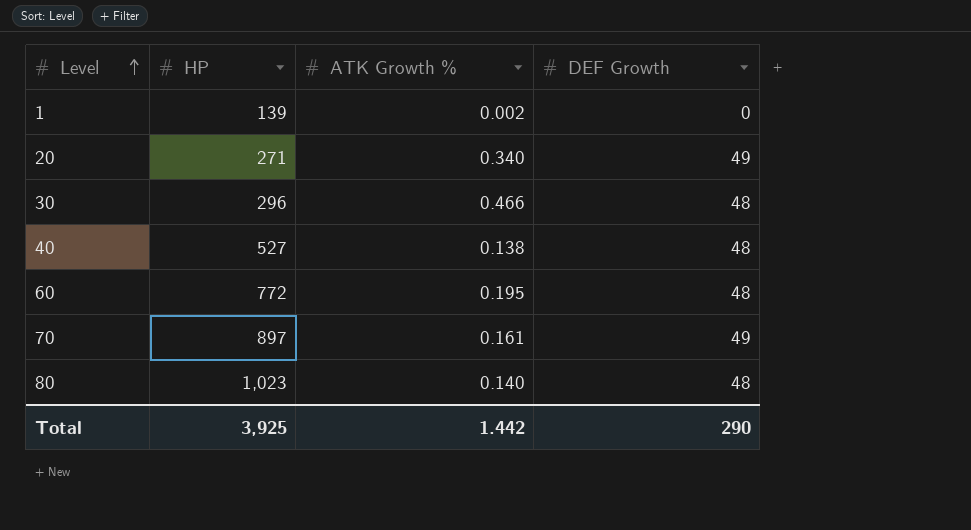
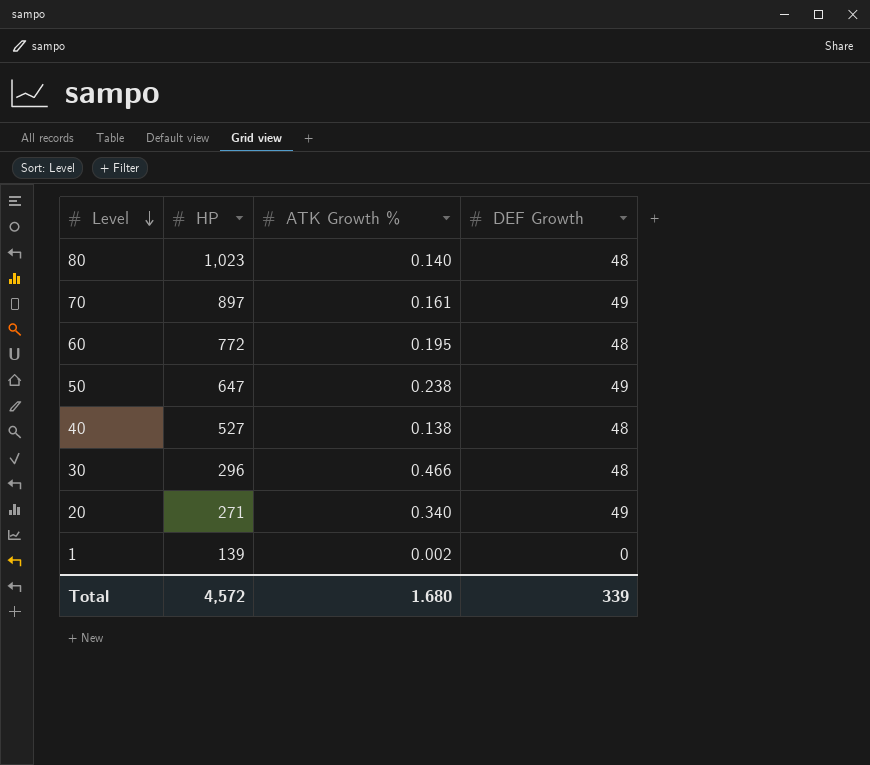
row order: Level ascending -> Level descending
row 50: none -> 647 | 0.238 | 49
Total | HP: 3,925 -> 4,572
Total | ATK Growth %: 1.442 -> 1.680
Total | DEF Growth: 290 -> 339

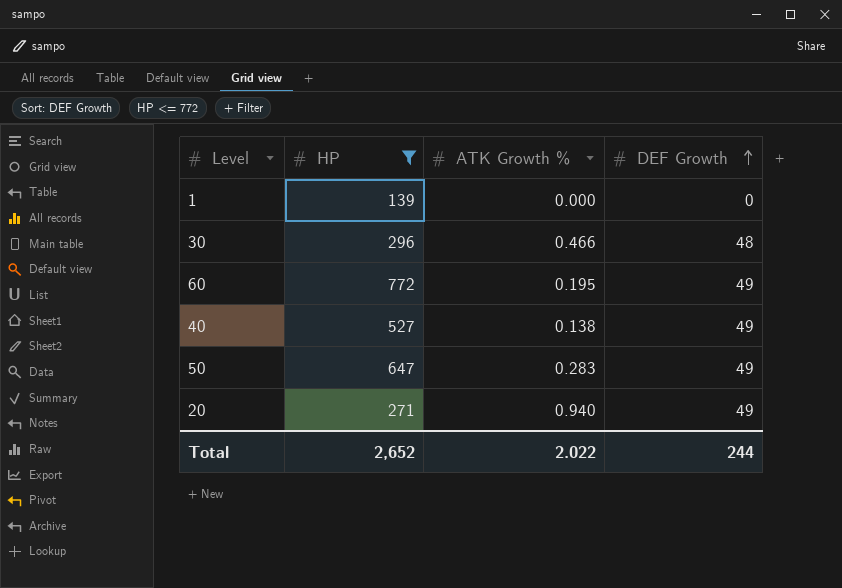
filter: none -> HP <= 772
row order: Level descending -> DEF Growth ascending
1 | ATK Growth %: 0.002 -> 0.000
60 | DEF Growth: 48 -> 49
40 | DEF Growth: 48 -> 49
50 | ATK Growth %: 0.238 -> 0.283
20 | ATK Growth %: 0.340 -> 0.940
Total | HP: 4,572 -> 2,652
Total | ATK Growth %: 1.680 -> 2.022
Total | DEF Growth: 339 -> 244

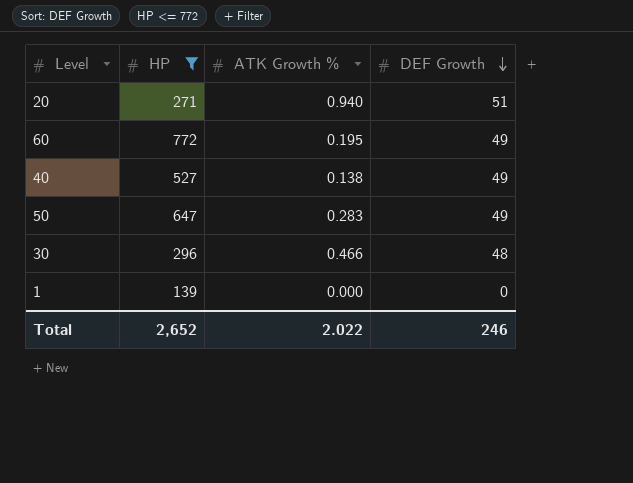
row order: DEF Growth ascending -> DEF Growth descending
20 | DEF Growth: 49 -> 51
Total | DEF Growth: 244 -> 246

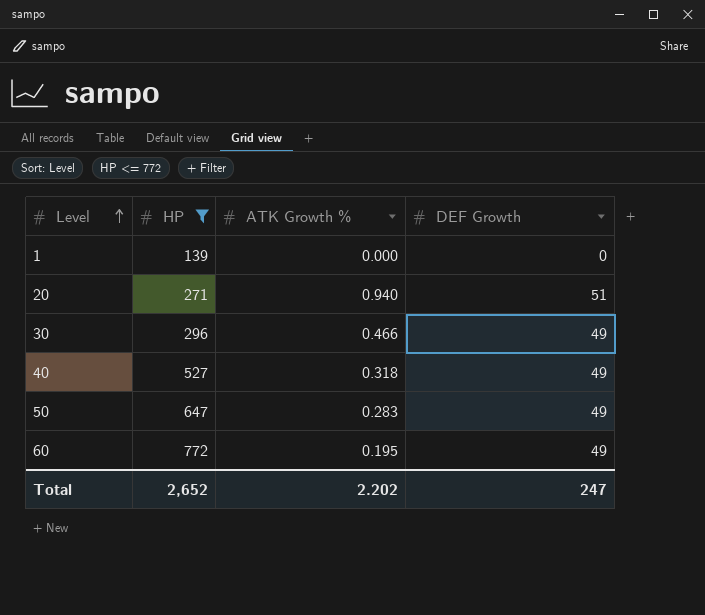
row order: DEF Growth descending -> Level ascending
30 | DEF Growth: 48 -> 49
40 | ATK Growth %: 0.138 -> 0.318
Total | ATK Growth %: 2.022 -> 2.202
Total | DEF Growth: 246 -> 247

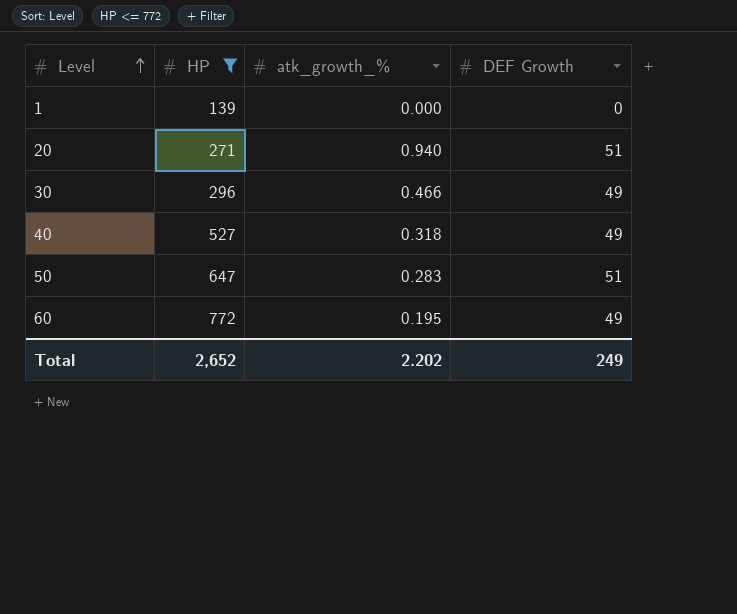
column name: ATK Growth % -> atk_growth_%
50 | DEF Growth: 49 -> 51
Total | DEF Growth: 247 -> 249

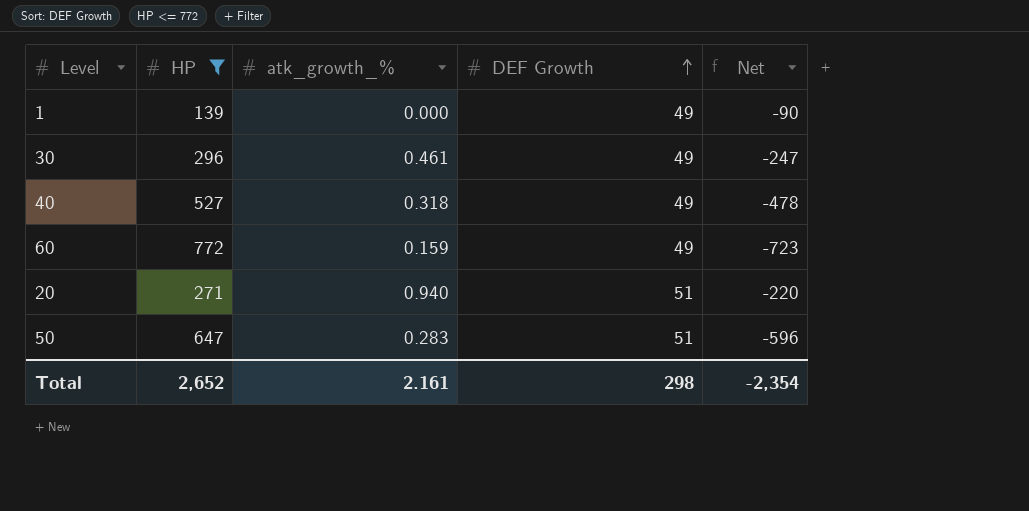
row order: Level ascending -> DEF Growth ascending
column Net | formula: none -> [DEF Growth] - [HP]
1 | DEF Growth: 0 -> 49
30 | atk_growth_%: 0.466 -> 0.461
60 | atk_growth_%: 0.195 -> 0.159
Total | atk_growth_%: 2.202 -> 2.161
Total | DEF Growth: 249 -> 298

